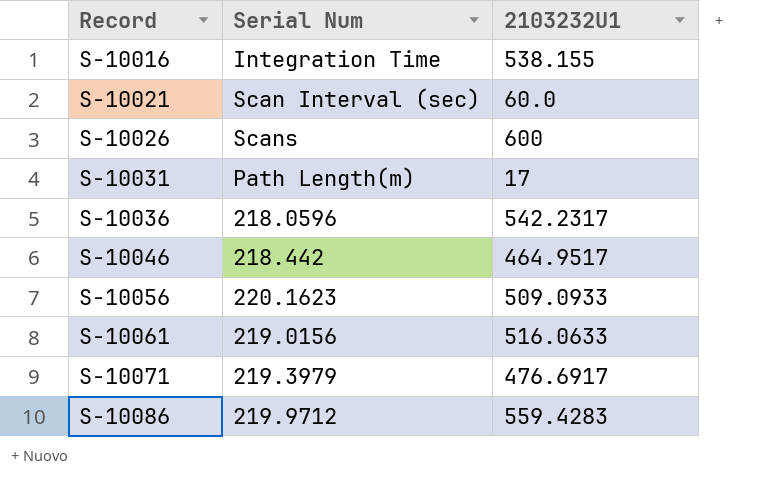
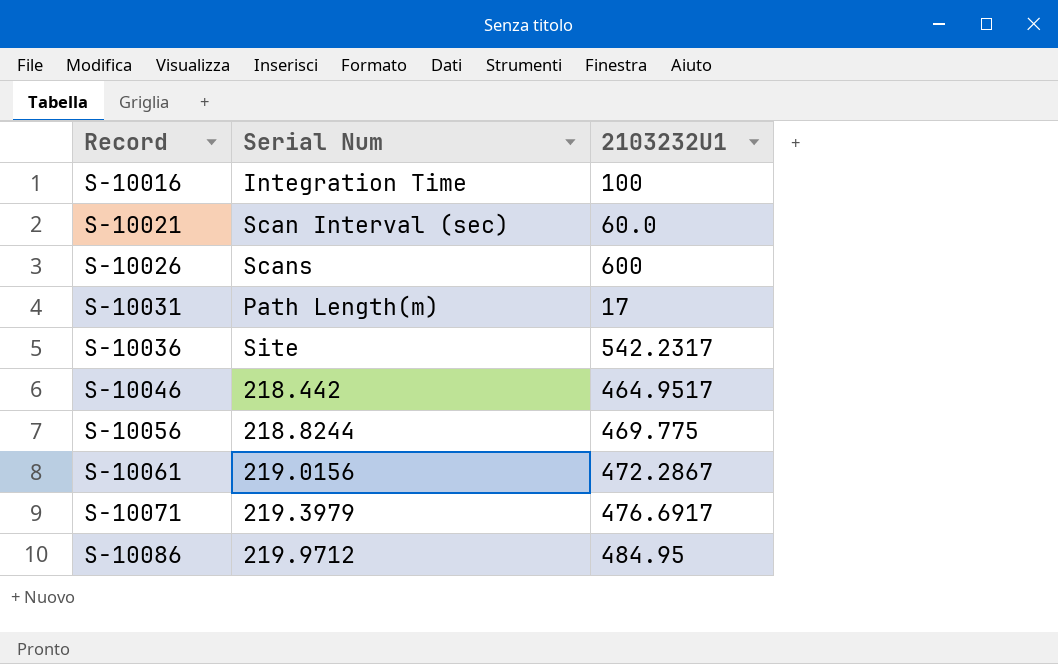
S-10016 | 2103232U1: 538.155 -> 100
S-10036 | Serial Num: 218.0596 -> Site
S-10056 | Serial Num: 220.1623 -> 218.8244
S-10056 | 2103232U1: 509.0933 -> 469.775
S-10061 | 2103232U1: 516.0633 -> 472.2867
S-10086 | 2103232U1: 559.4283 -> 484.95

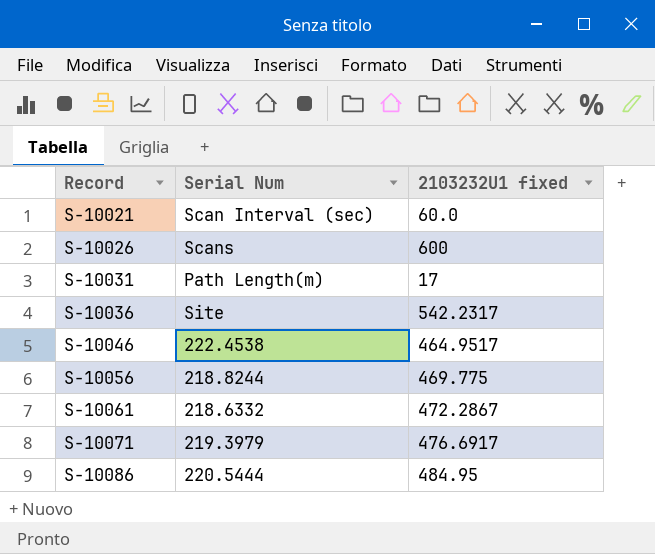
column name: 2103232U1 -> 2103232U1 fixed
row S-10016: Integration Time | 100 -> none
S-10046 | Serial Num: 218.442 -> 222.4538
S-10061 | Serial Num: 219.0156 -> 218.6332
S-10086 | Serial Num: 219.9712 -> 220.5444

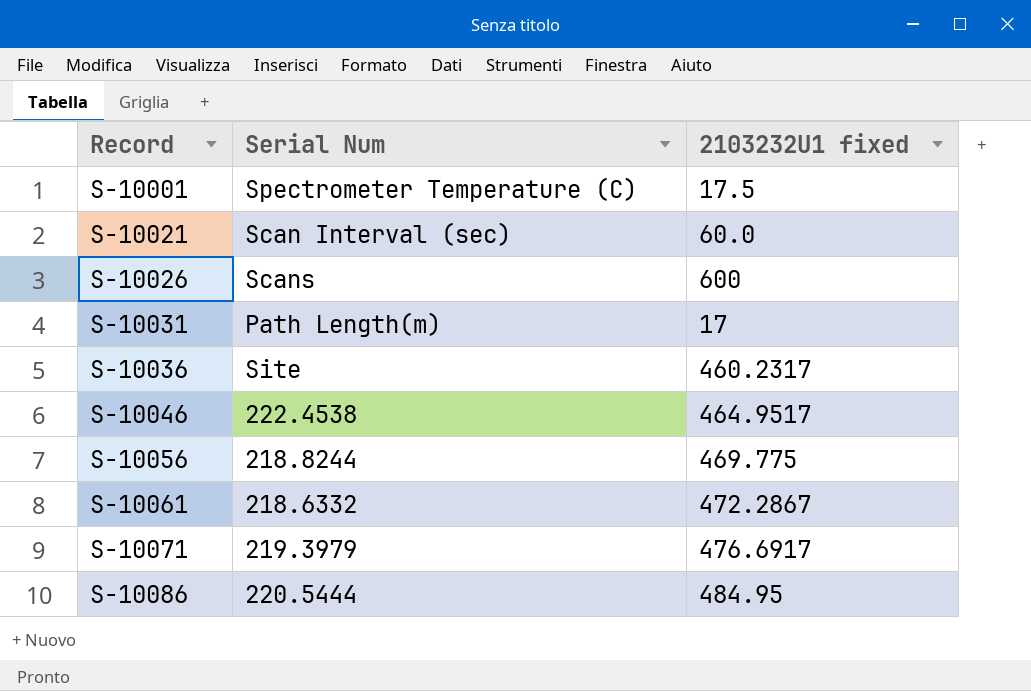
row S-10001: none -> Spectrometer Temperature (C) | 17.5
S-10036 | 2103232U1 fixed: 542.2317 -> 460.2317

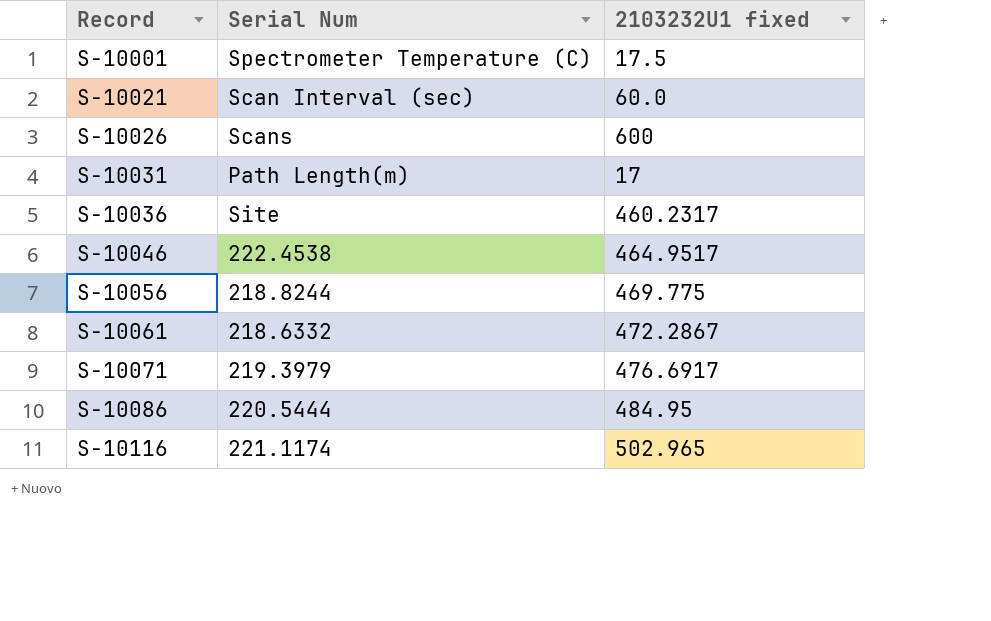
row S-10116: none -> 221.1174 | 502.965

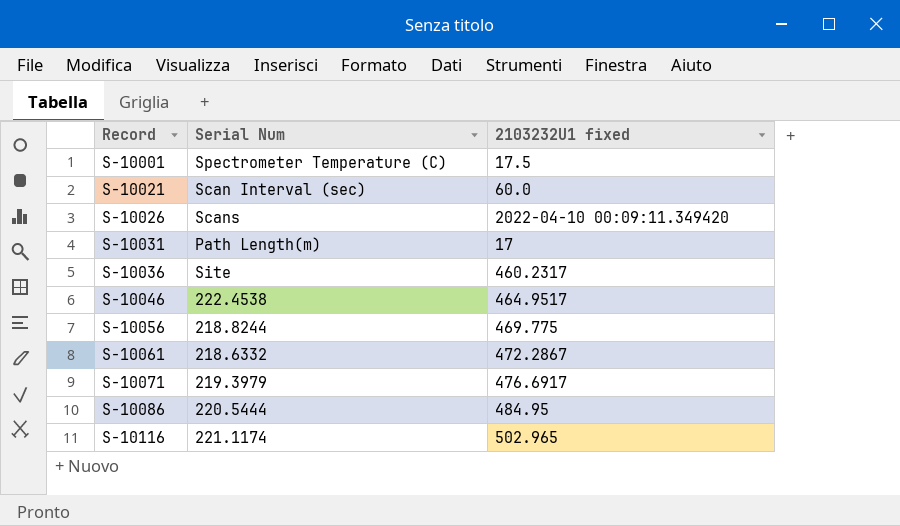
S-10026 | 2103232U1 fixed: 600 -> 2022-04-10 00:09:11.349420

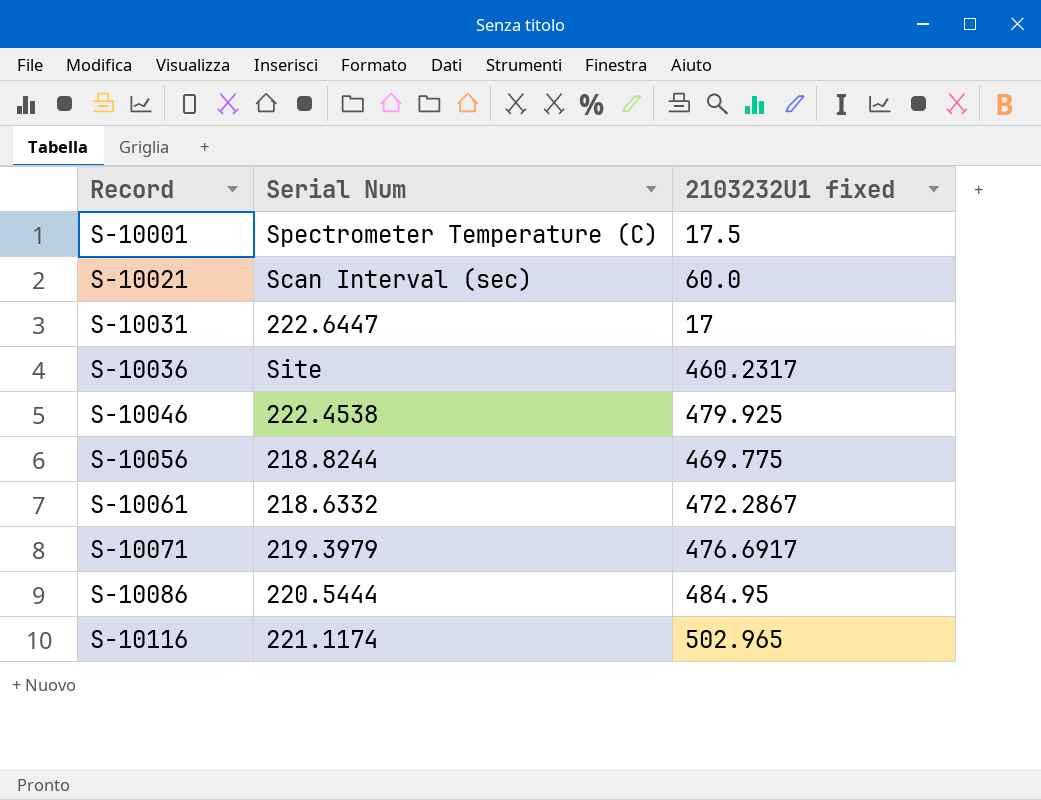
row S-10026: Scans | 2022-04-10 00:09:11.349420 -> none
S-10031 | Serial Num: Path Length(m) -> 222.6447
S-10046 | 2103232U1 fixed: 464.9517 -> 479.925

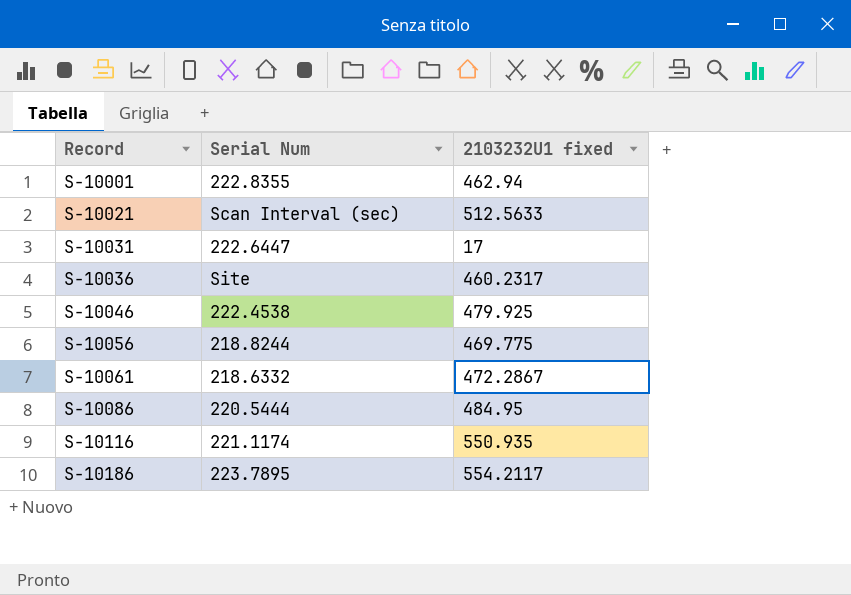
row S-10071: 219.3979 | 476.6917 -> none
S-10001 | Serial Num: Spectrometer Temperature (C) -> 222.8355
S-10001 | 2103232U1 fixed: 17.5 -> 462.94
S-10021 | 2103232U1 fixed: 60.0 -> 512.5633
S-10116 | 2103232U1 fixed: 502.965 -> 550.935
row S-10186: none -> 223.7895 | 554.2117

